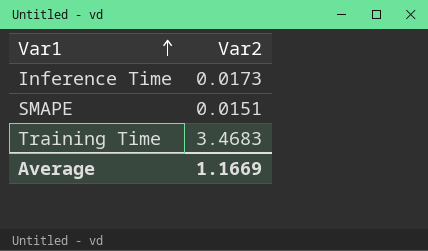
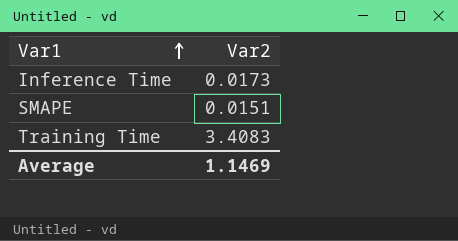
Training Time | Var2: 3.4683 -> 3.4083
Average | Var2: 1.1669 -> 1.1469

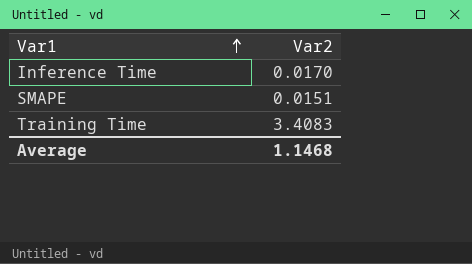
Inference Time | Var2: 0.0173 -> 0.0170
Average | Var2: 1.1469 -> 1.1468

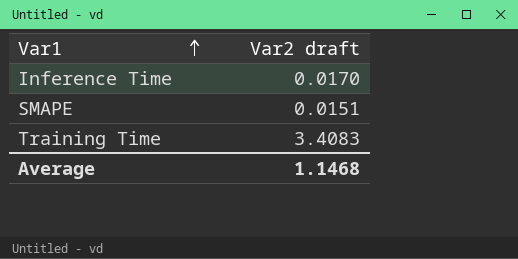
column name: Var2 -> Var2 draft

